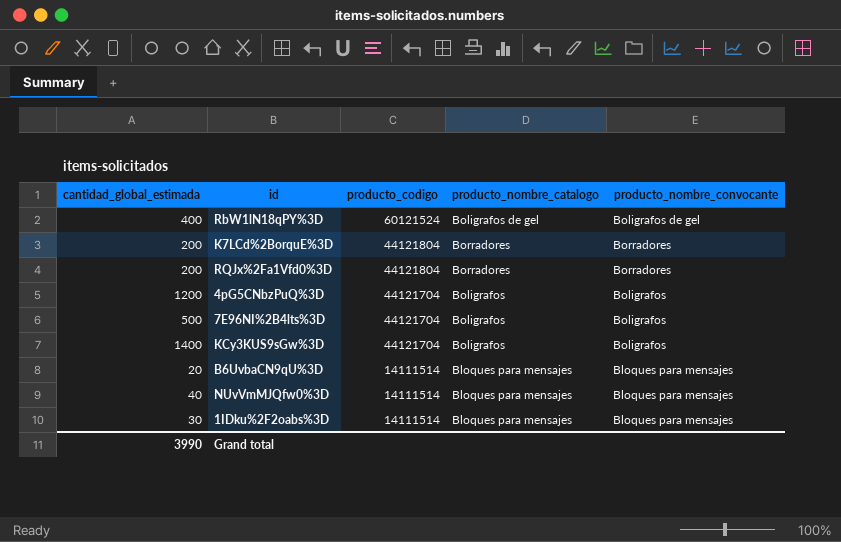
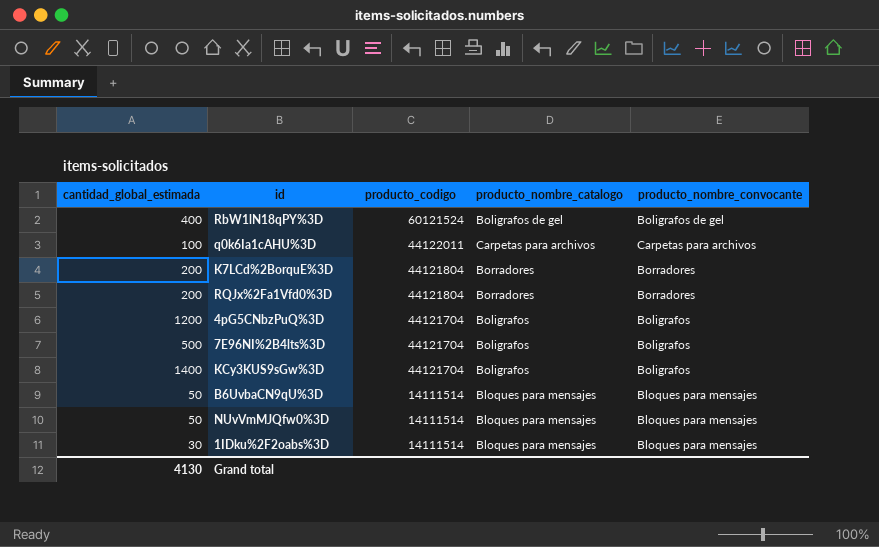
row q0k6Ia1cAHU%3D: none -> 100 | 44122011 | Carpetas para archivos | Carpetas para archivos
B6UvbaCN9qU%3D | cantidad_global_estimada: 20 -> 50
NUvVmMJQfw0%3D | cantidad_global_estimada: 40 -> 50
Grand total | cantidad_global_estimada: 3990 -> 4130

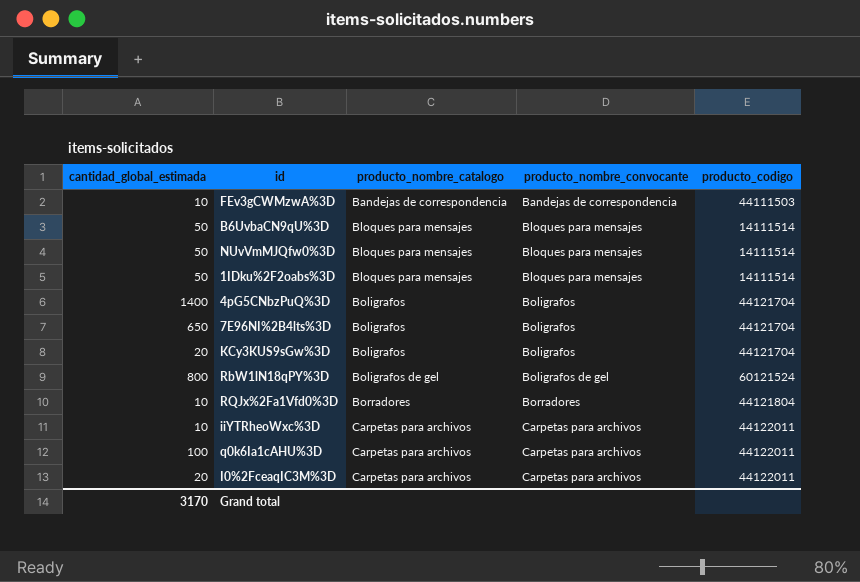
row order: producto_codigo descending -> producto_nombre_catalogo ascending
column producto_codigo | position: 3 -> 5
row K7LCd%2BorquE%3D: 200 | 44121804 | Borradores | Borradores -> none
row FEv3gCWMzwA%3D: none -> 10 | Bandejas de correspondencia | Bandejas de correspondencia | 44111503
1IDku%2F2oabs%3D | cantidad_global_estimada: 30 -> 50
4pG5CNbzPuQ%3D | cantidad_global_estimada: 1200 -> 1400
7E96NI%2B4lts%3D | cantidad_global_estimada: 500 -> 650
KCy3KUS9sGw%3D | cantidad_global_estimada: 1400 -> 20
RbW1lN18qPY%3D | cantidad_global_estimada: 400 -> 800
RQJx%2Fa1Vfd0%3D | cantidad_global_estimada: 200 -> 10
row iiYTRheoWxc%3D: none -> 10 | Carpetas para archivos | Carpetas para archivos | 44122011
row I0%2FceaqIC3M%3D: none -> 20 | Carpetas para archivos | Carpetas para archivos | 44122011
Grand total | cantidad_global_estimada: 4130 -> 3170

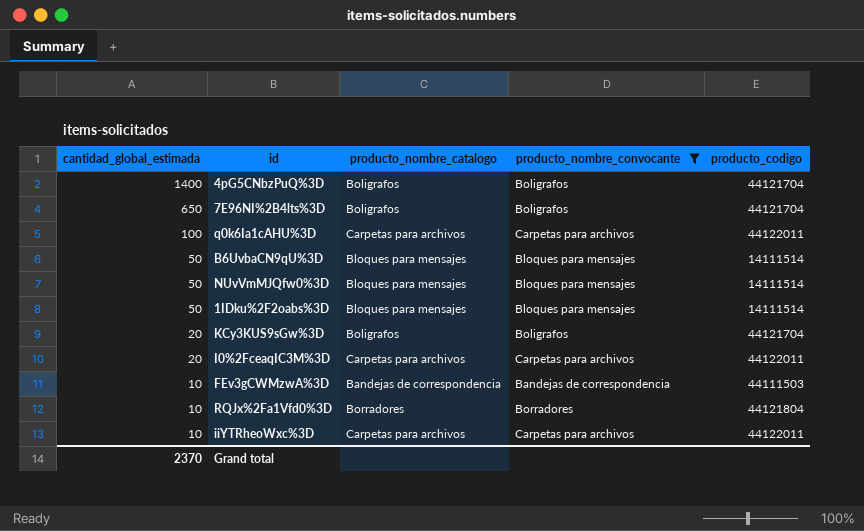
filter: none -> producto_nombre_convocante != Boligrafos de gel
row order: producto_nombre_catalogo ascending -> cantidad_global_estimada descending
Grand total | cantidad_global_estimada: 3170 -> 2370

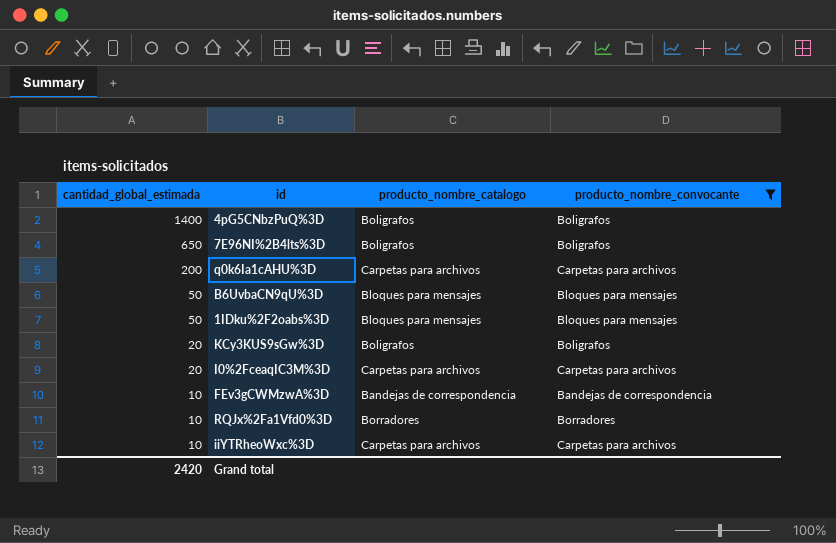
column producto_codigo | position: 5 -> none
row NUvVmMJQfw0%3D: 50 | Bloques para mensajes | Bloques para mensajes | 14111514 -> none
q0k6Ia1cAHU%3D | cantidad_global_estimada: 100 -> 200
Grand total | cantidad_global_estimada: 2370 -> 2420

